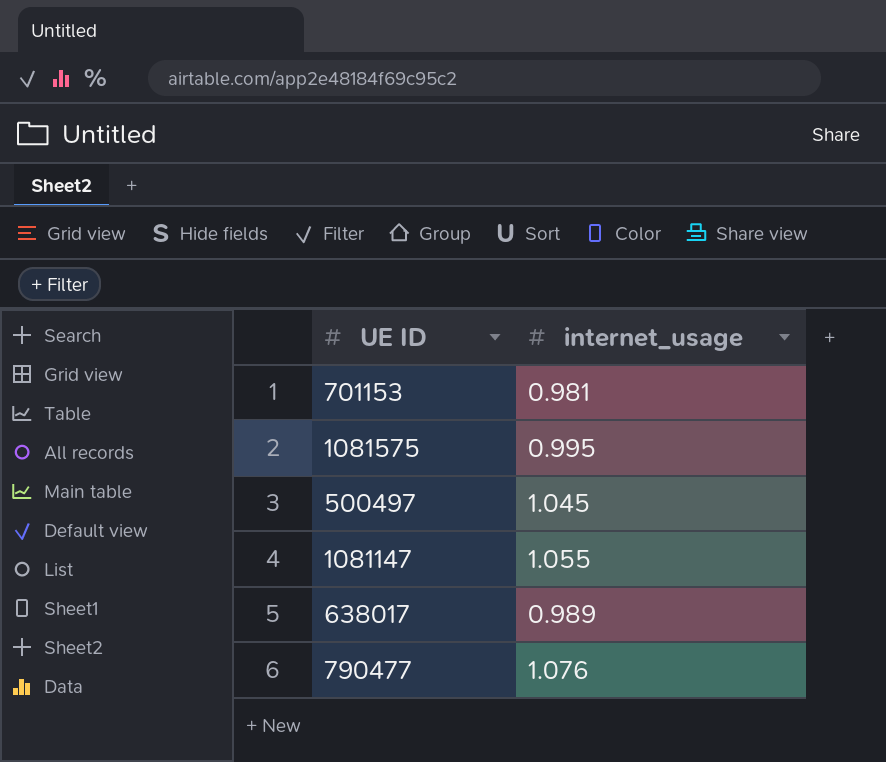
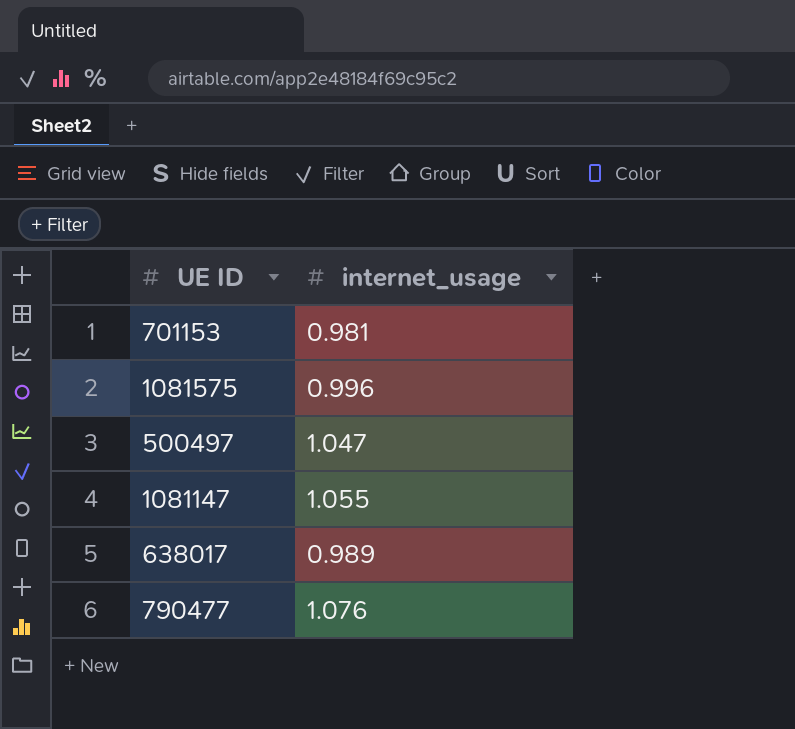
1081575 | internet_usage: 0.995 -> 0.996
500497 | internet_usage: 1.045 -> 1.047

